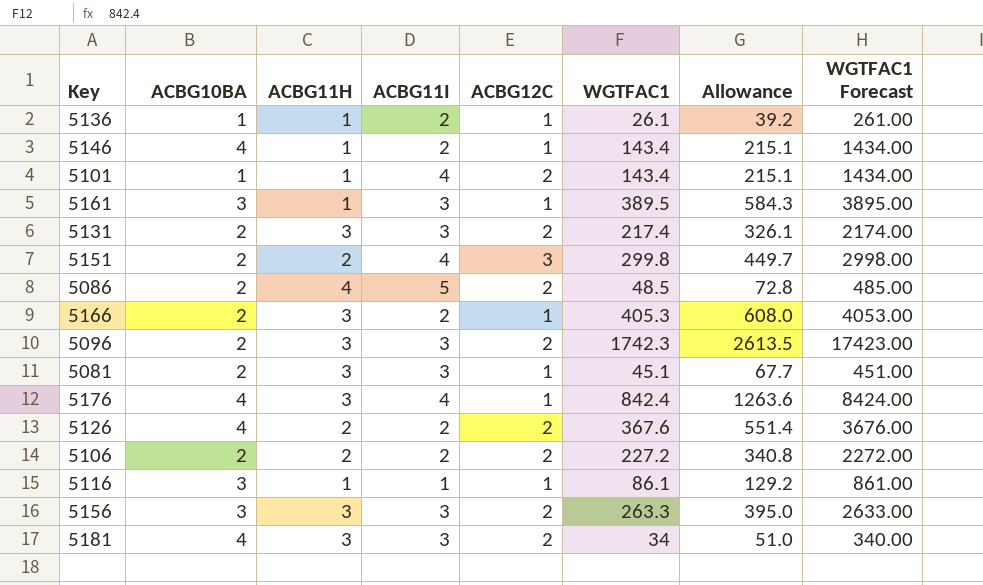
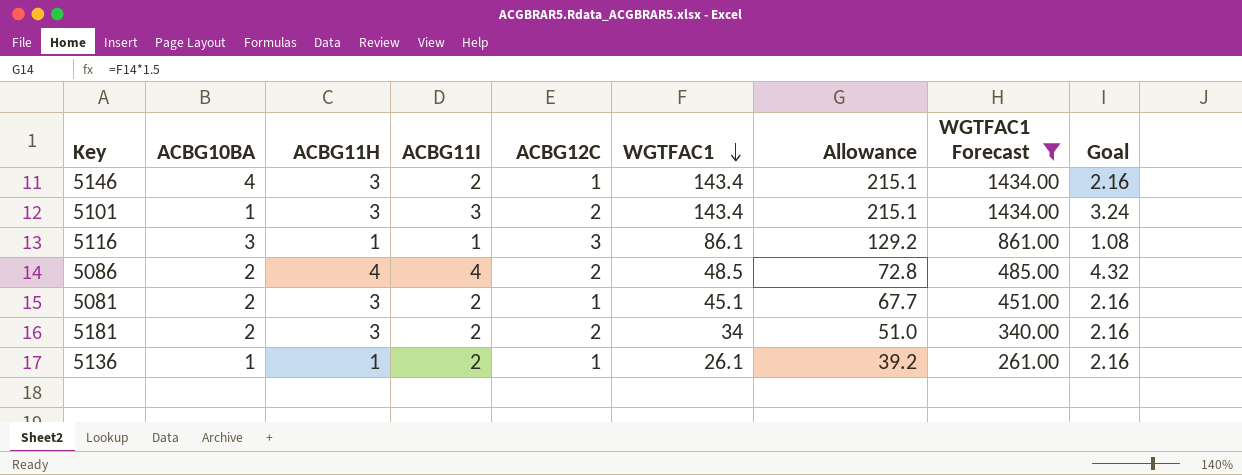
filter: none -> WGTFAC1 Forecast <= 1434.00
row order: none -> WGTFAC1 descending
column Goal | formula: none -> [ACBG11I] * 1.08
5146 | ACBG11H: 1 -> 3
5101 | ACBG11H: 1 -> 3
5101 | ACBG11I: 4 -> 3
5116 | ACBG12C: 1 -> 3
5086 | ACBG11I: 5 -> 4
5081 | ACBG11I: 3 -> 2
5181 | ACBG10BA: 4 -> 2
5181 | ACBG11I: 3 -> 2

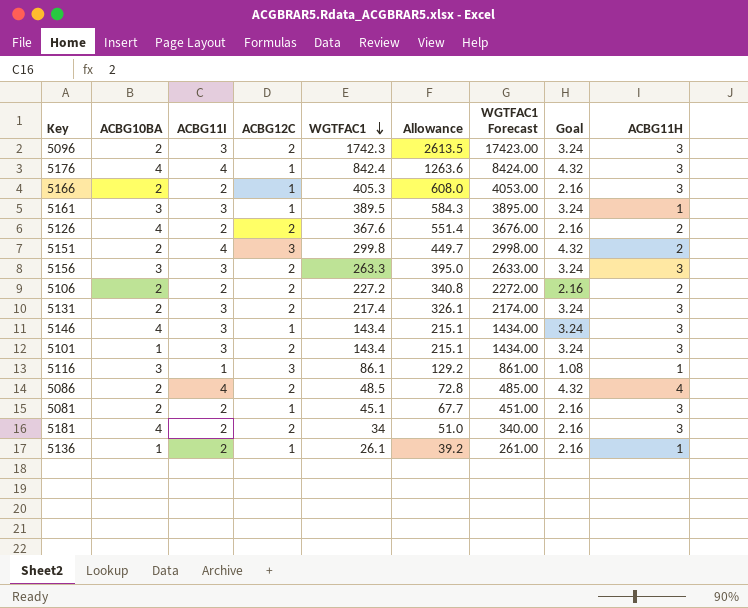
filter: WGTFAC1 Forecast <= 1434.00 -> none
column ACBG11H | position: 3 -> 9
5146 | ACBG11I: 2 -> 3
5146 | Goal: 2.16 -> 3.24
5181 | ACBG10BA: 2 -> 4

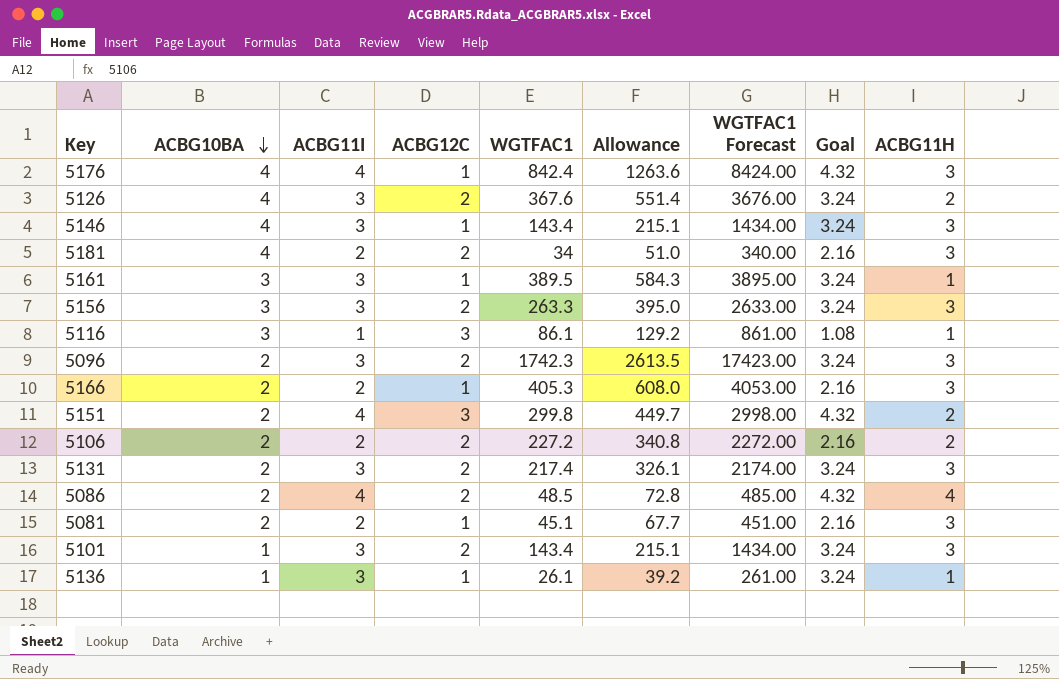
row order: WGTFAC1 descending -> ACBG10BA descending
5126 | ACBG11I: 2 -> 3
5126 | Goal: 2.16 -> 3.24
5136 | ACBG11I: 2 -> 3
5136 | Goal: 2.16 -> 3.24

